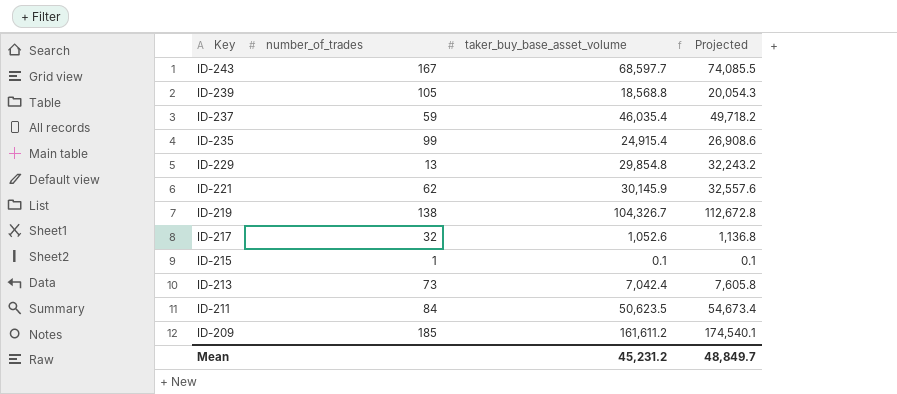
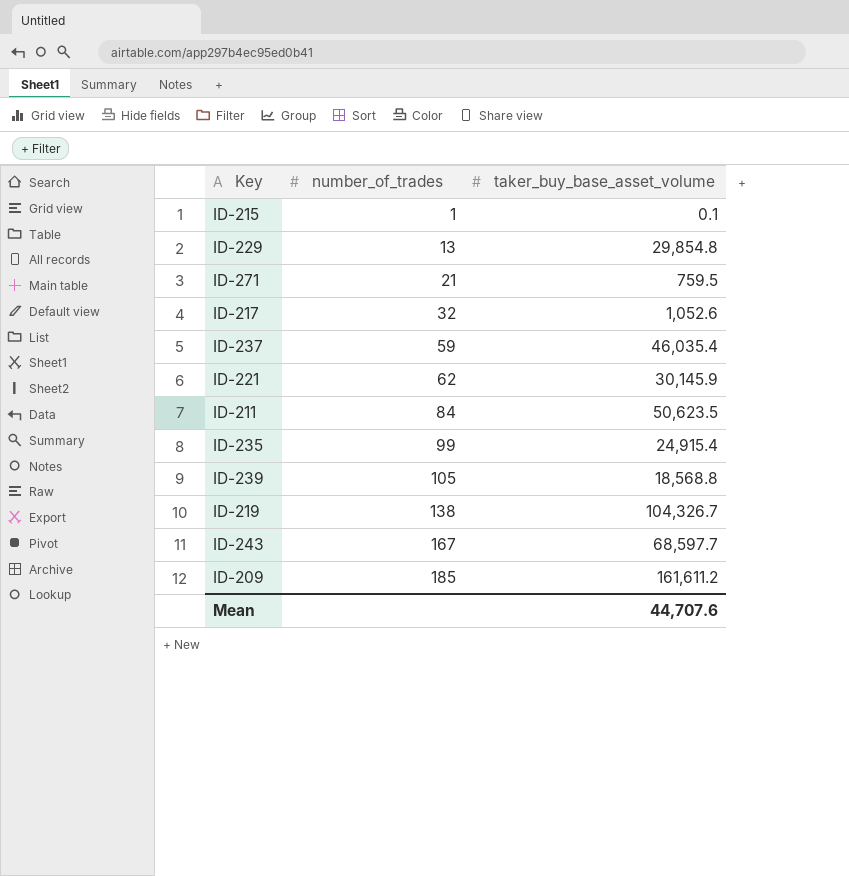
row order: Key descending -> number_of_trades ascending
column Projected | formula: [taker_buy_base_asset_volume] * 1.08 -> none
row ID-213: 73 | 7,042.4 | 7,605.8 -> none
row ID-271: none -> 21 | 759.5
Mean | taker_buy_base_asset_volume: 45,231.2 -> 44,707.6

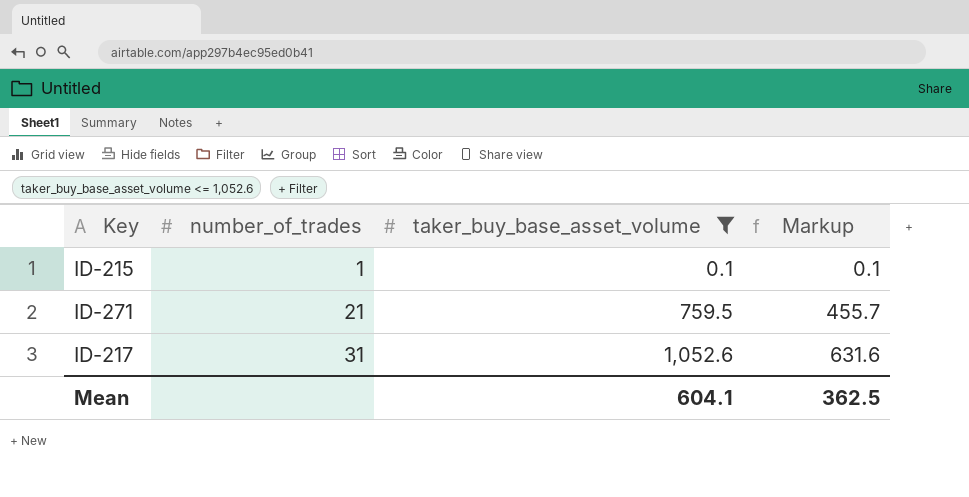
filter: none -> taker_buy_base_asset_volume <= 1,052.6
column Markup | formula: none -> [taker_buy_base_asset_volume] * 0.6
ID-217 | number_of_trades: 32 -> 31
Mean | taker_buy_base_asset_volume: 44,707.6 -> 604.1

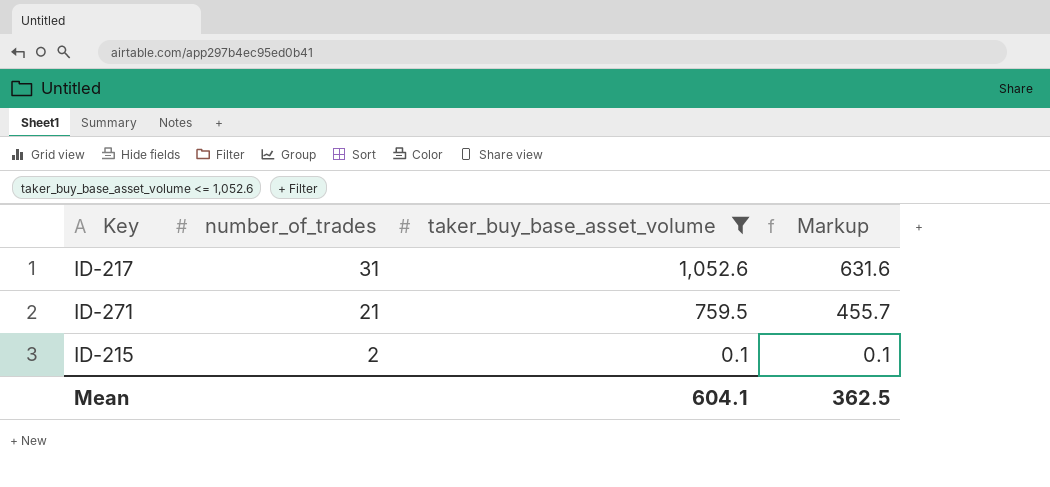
row order: number_of_trades ascending -> number_of_trades descending
ID-215 | number_of_trades: 1 -> 2

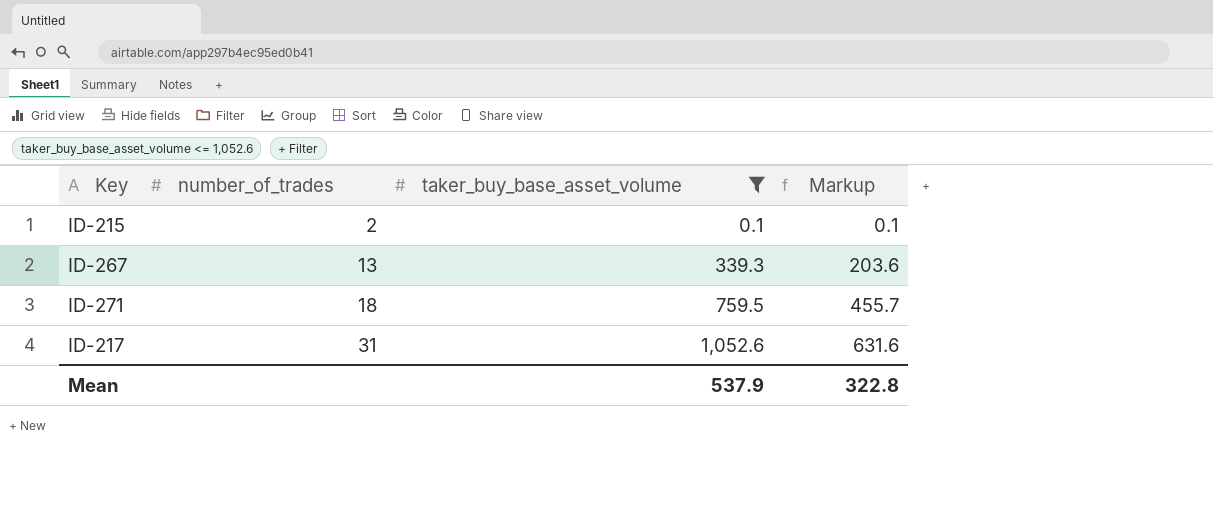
row order: number_of_trades descending -> number_of_trades ascending
row ID-267: none -> 13 | 339.3 | 203.6
ID-271 | number_of_trades: 21 -> 18
Mean | taker_buy_base_asset_volume: 604.1 -> 537.9
Mean | Markup: 362.5 -> 322.8

